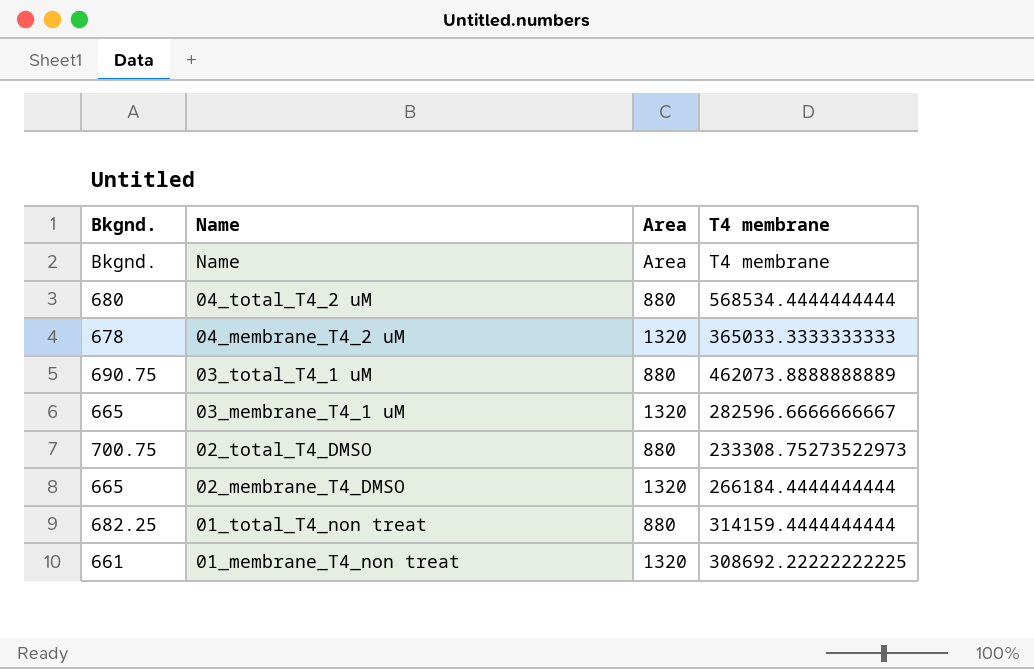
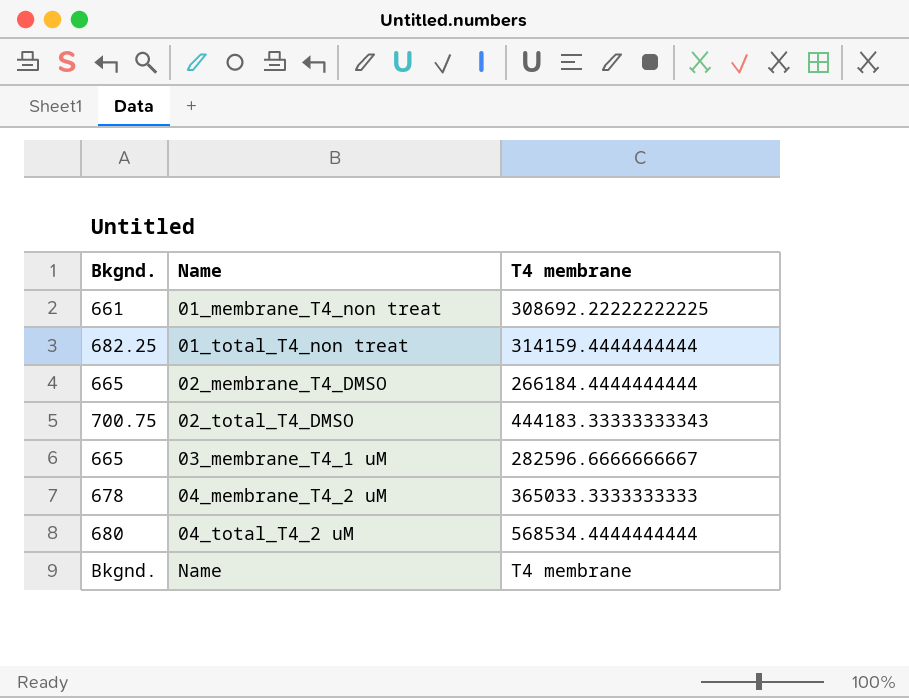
row order: Name descending -> Name ascending
column Area | position: 3 -> none
row 03_total_T4_1 uM: 690.75 | 880 | 462073.8888888889 -> none
02_total_T4_DMSO | T4 membrane: 233308.75273522973 -> 444183.33333333343

